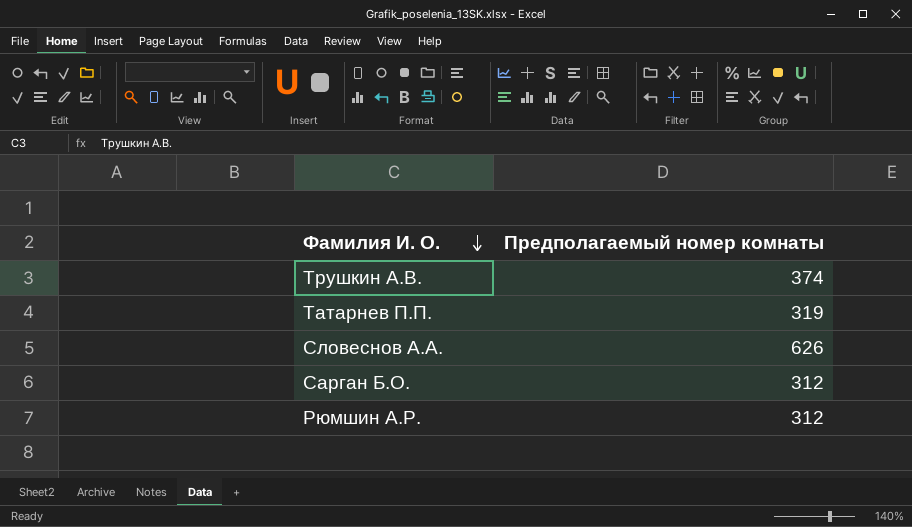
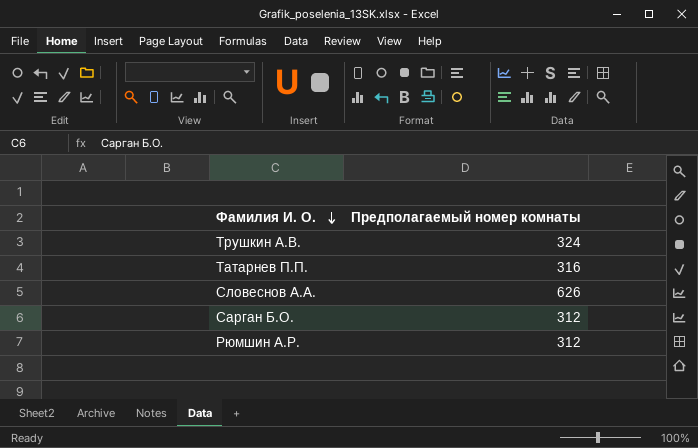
Трушкин А.В. | Предполагаемый номер комнаты: 374 -> 324
Татарнев П.П. | Предполагаемый номер комнаты: 319 -> 316

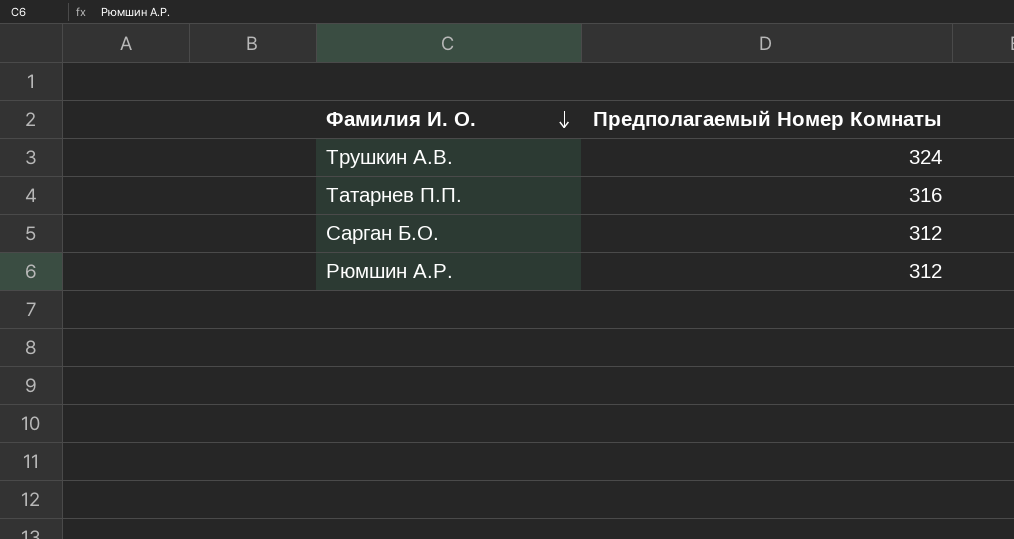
column name: Предполагаемый номер комнаты -> Предполагаемый Номер Комнаты
row Словеснов А.А.: 626 -> none

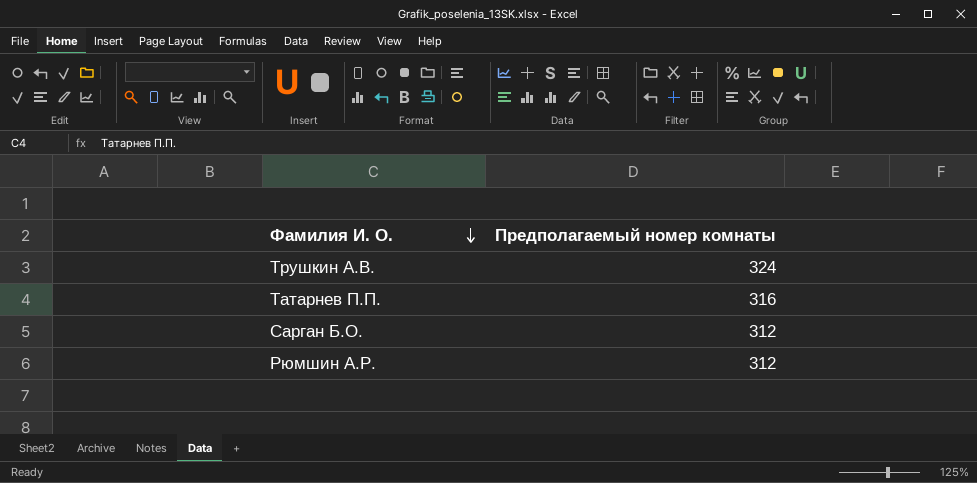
column name: Предполагаемый Номер Комнаты -> Предполагаемый номер комнаты

